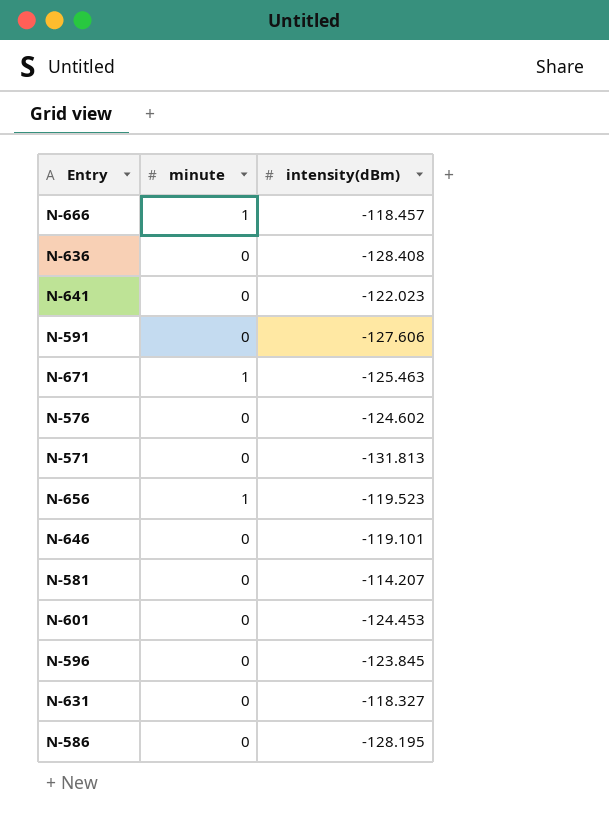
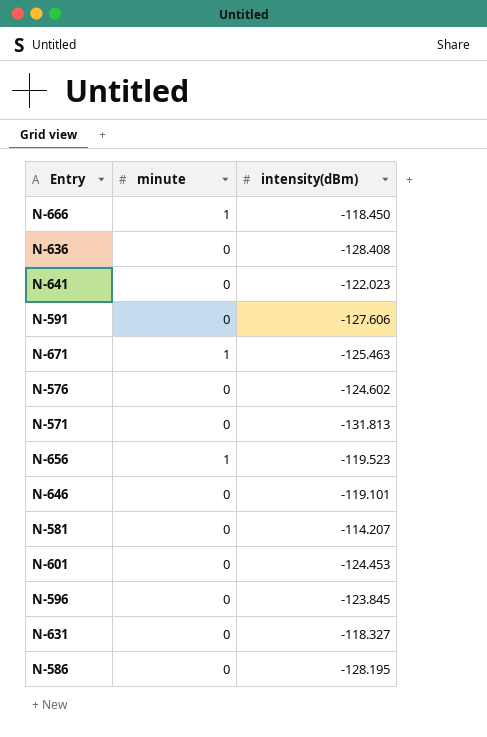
N-666 | intensity(dBm): -118.457 -> -118.450

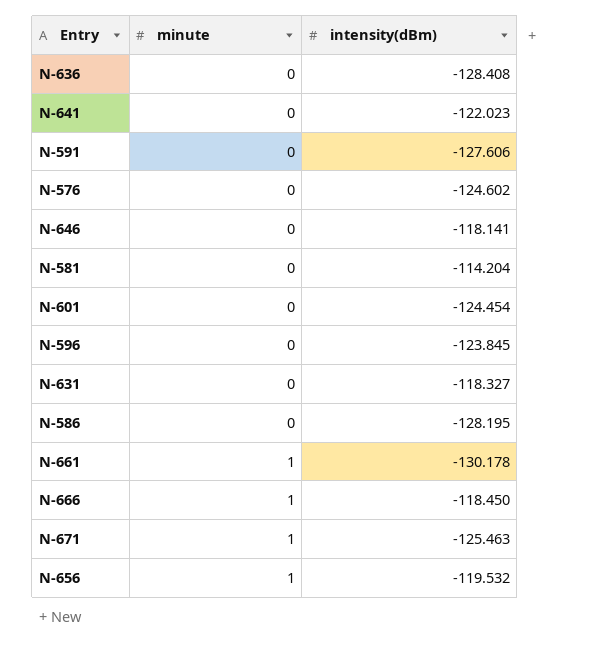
row order: none -> minute ascending
row N-571: 0 | -131.813 -> none
N-646 | intensity(dBm): -119.101 -> -118.141
N-581 | intensity(dBm): -114.207 -> -114.204
N-601 | intensity(dBm): -124.453 -> -124.454
row N-661: none -> 1 | -130.178
N-656 | intensity(dBm): -119.523 -> -119.532

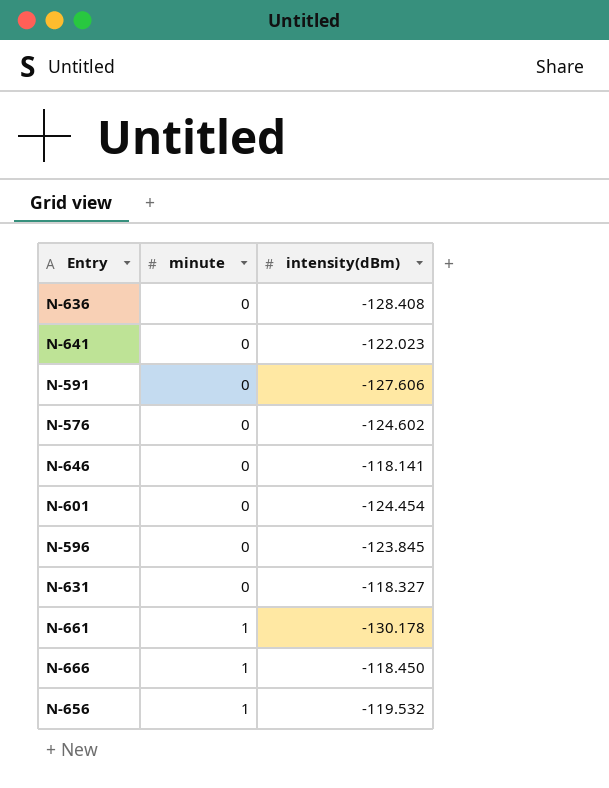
row N-581: 0 | -114.204 -> none
row N-586: 0 | -128.195 -> none
row N-671: 1 | -125.463 -> none

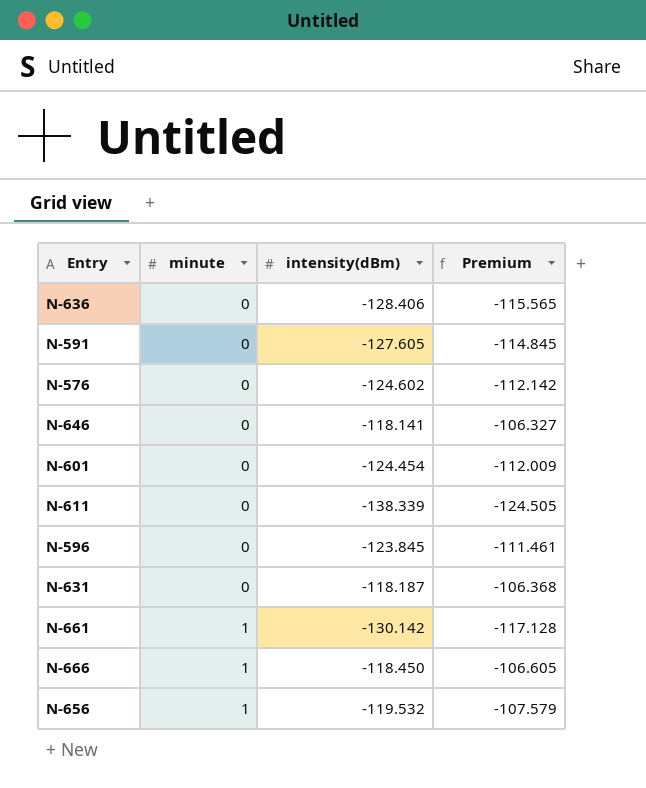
column Premium | formula: none -> [intensity(dBm)] * 0.9
row N-641: 0 | -122.023 -> none
N-636 | intensity(dBm): -128.408 -> -128.406
N-591 | intensity(dBm): -127.606 -> -127.605
row N-611: none -> 0 | -138.339 | -124.505
N-631 | intensity(dBm): -118.327 -> -118.187
N-661 | intensity(dBm): -130.178 -> -130.142

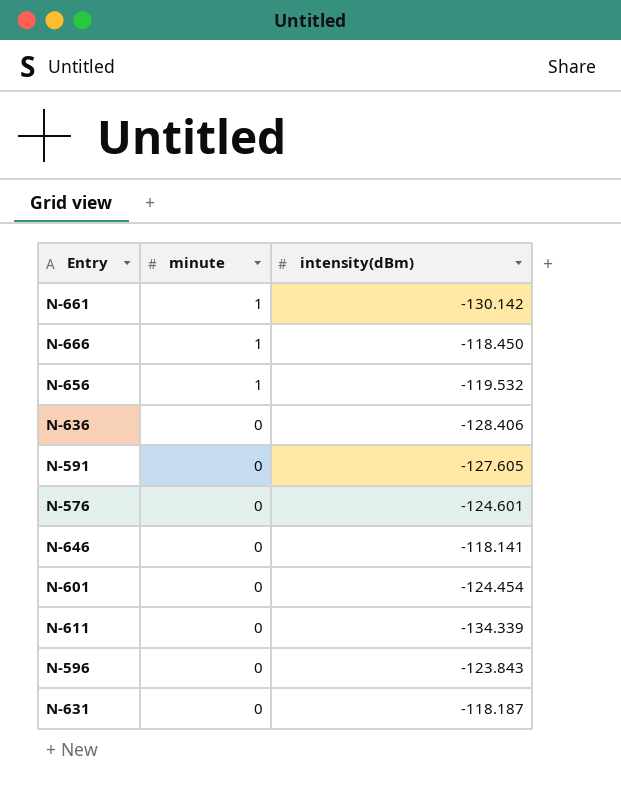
row order: minute ascending -> minute descending
column Premium | formula: [intensity(dBm)] * 0.9 -> none
N-576 | intensity(dBm): -124.602 -> -124.601
N-611 | intensity(dBm): -138.339 -> -134.339
N-596 | intensity(dBm): -123.845 -> -123.843

